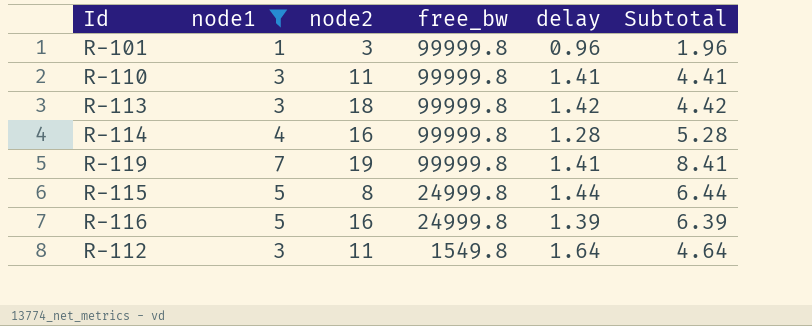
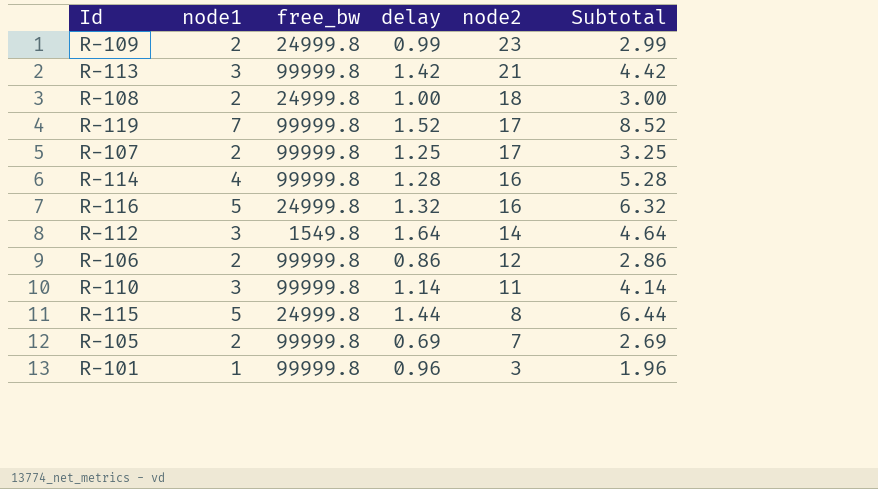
filter: node1 != 2 -> none
row order: free_bw descending -> node2 descending
column node2 | position: 3 -> 5
R-113 | node2: 18 -> 21
R-119 | delay: 1.41 -> 1.52
R-119 | node2: 19 -> 17
R-119 | Subtotal: 8.41 -> 8.52
R-116 | delay: 1.39 -> 1.32
R-116 | Subtotal: 6.39 -> 6.32
R-112 | node2: 11 -> 14
R-110 | delay: 1.41 -> 1.14
R-110 | Subtotal: 4.41 -> 4.14

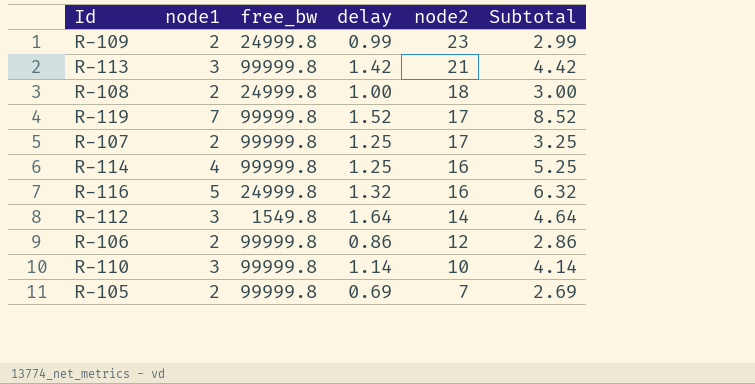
row R-115: 5 | 24999.8 | 1.44 | 8 | 6.44 -> none
row R-101: 1 | 99999.8 | 0.96 | 3 | 1.96 -> none
R-114 | delay: 1.28 -> 1.25
R-114 | Subtotal: 5.28 -> 5.25
R-110 | node2: 11 -> 10

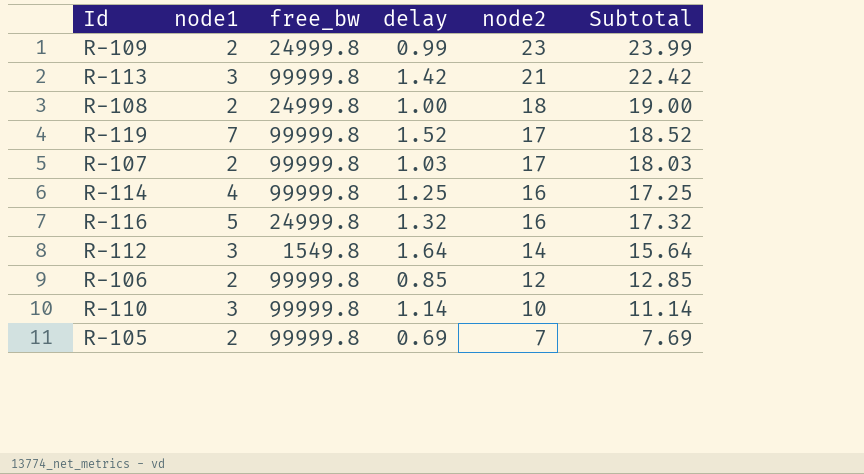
column Subtotal | formula: [node1] + [delay] -> [delay] + [node2]
R-107 | delay: 1.25 -> 1.03
R-106 | delay: 0.86 -> 0.85

